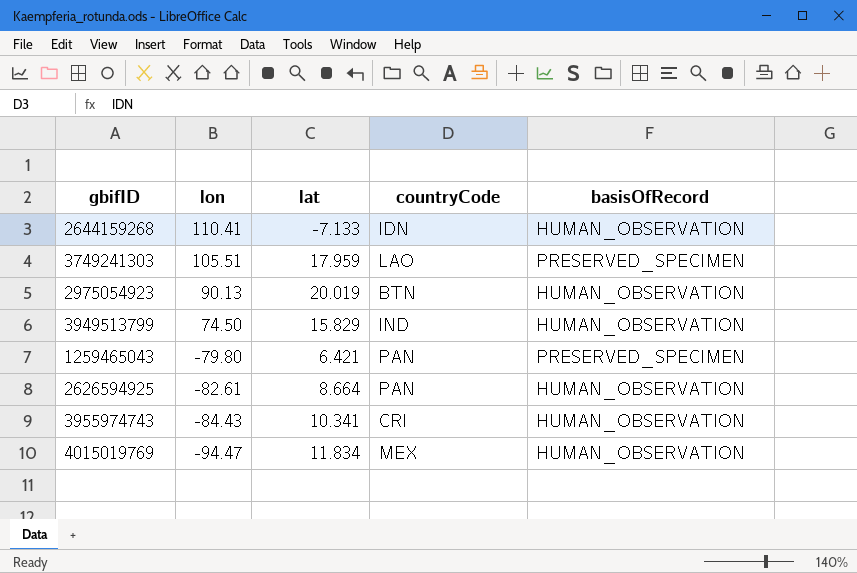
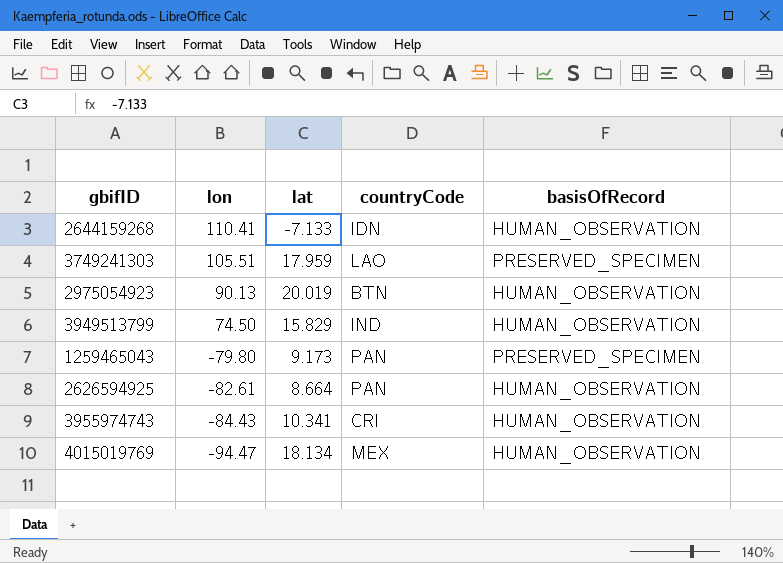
1259465043 | lat: 6.421 -> 9.173
4015019769 | lat: 11.834 -> 18.134

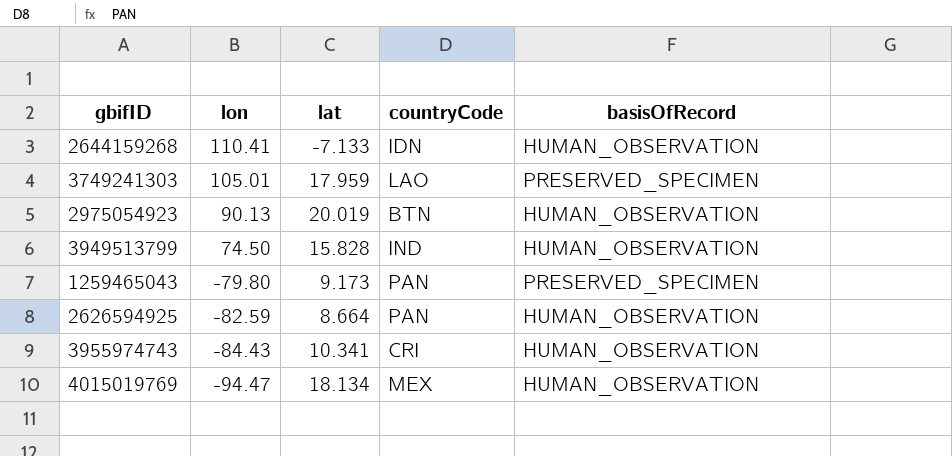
3749241303 | lon: 105.51 -> 105.01
3949513799 | lat: 15.829 -> 15.828
2626594925 | lon: -82.61 -> -82.59

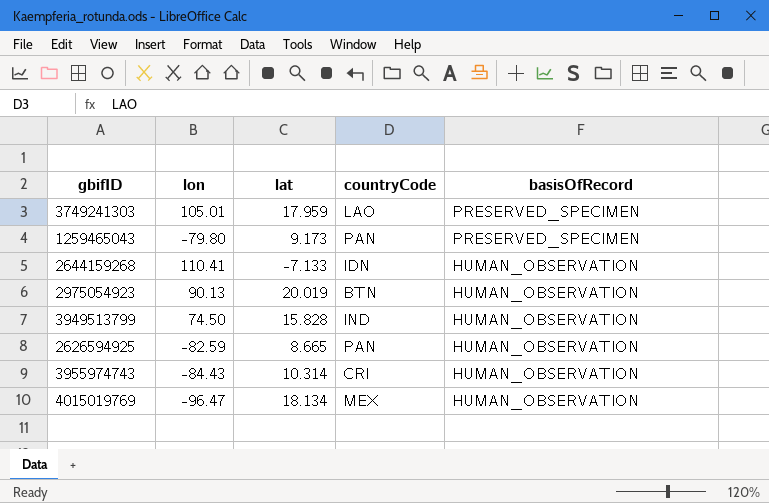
row order: lon descending -> basisOfRecord descending
2626594925 | lat: 8.664 -> 8.665
3955974743 | lat: 10.341 -> 10.314
4015019769 | lon: -94.47 -> -96.47

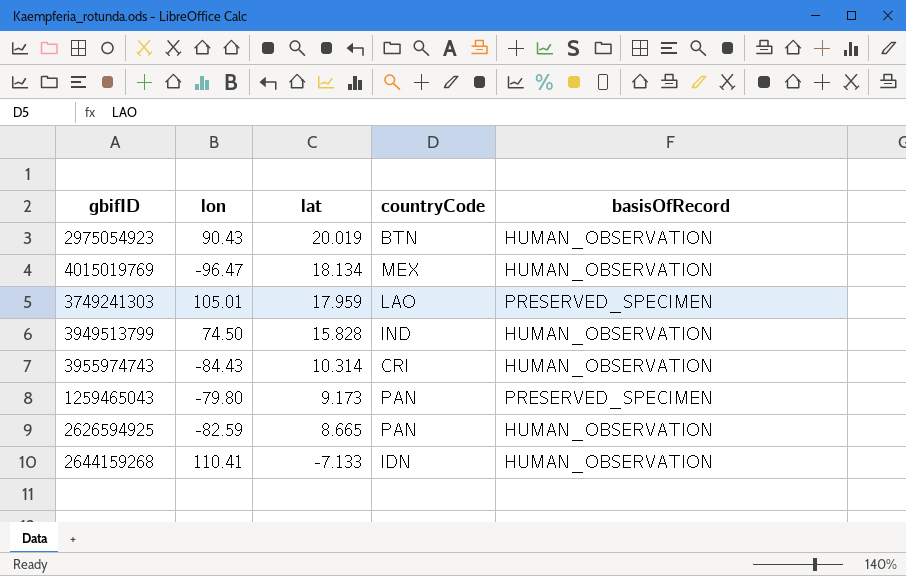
row order: basisOfRecord descending -> lat descending
2975054923 | lon: 90.13 -> 90.43

